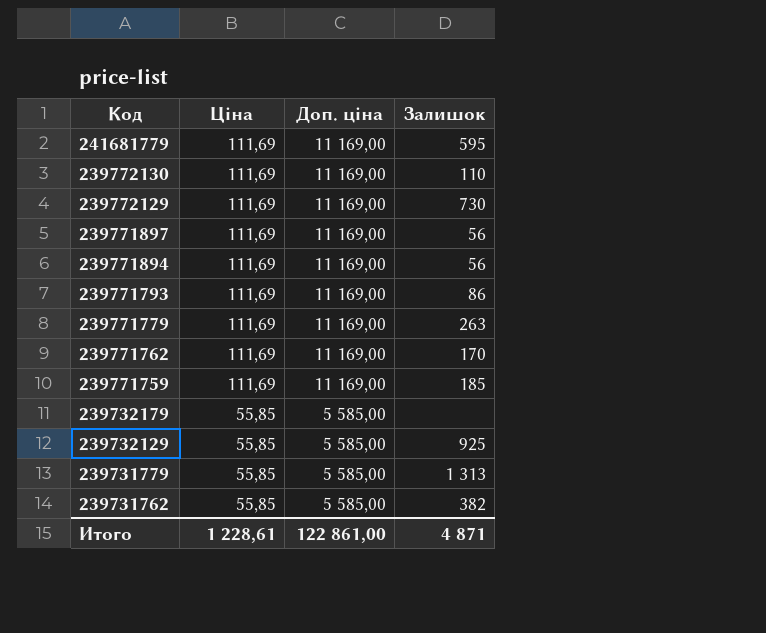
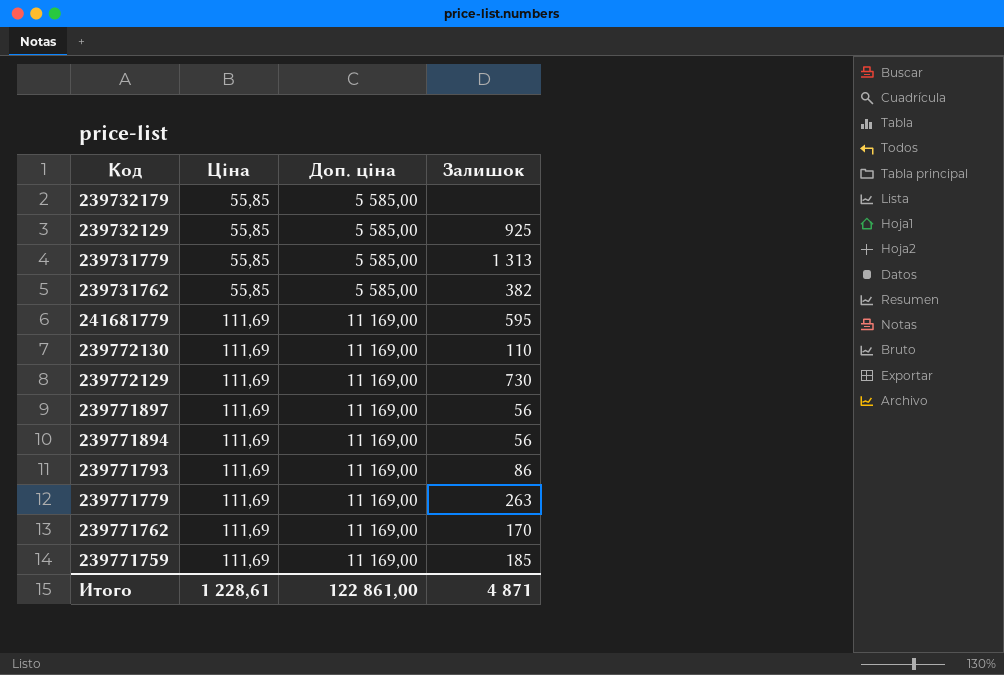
row order: Код descending -> Ціна ascending

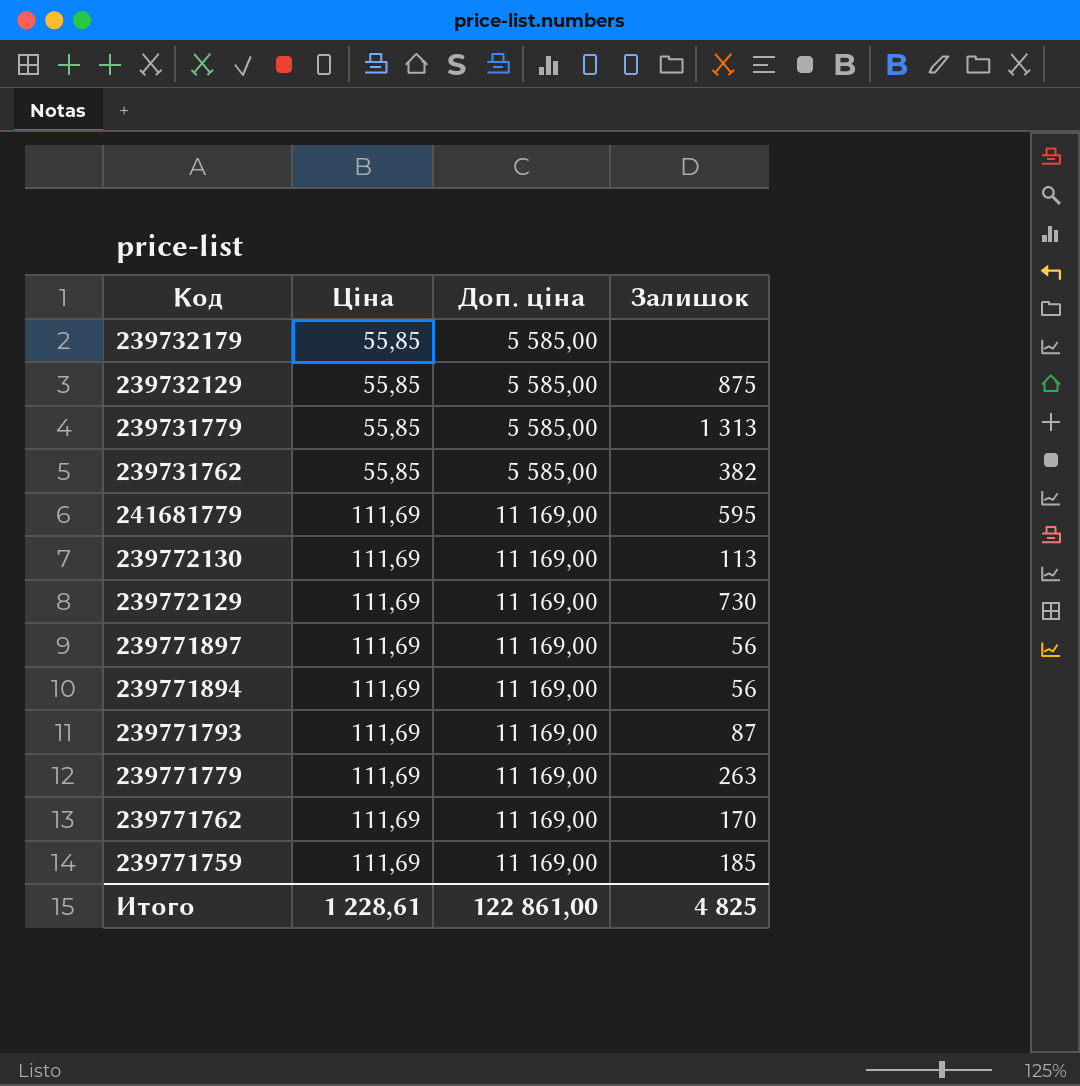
239732129 | Залишок: 925 -> 875
239772130 | Залишок: 110 -> 113
239771793 | Залишок: 86 -> 87
Итого | Залишок: 4 871 -> 4 825

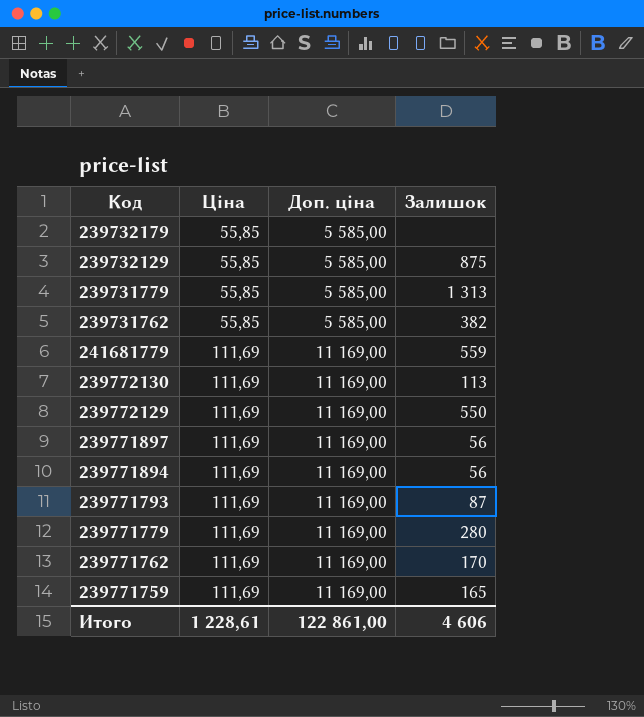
241681779 | Залишок: 595 -> 559
239772129 | Залишок: 730 -> 550
239771779 | Залишок: 263 -> 280
239771759 | Залишок: 185 -> 165
Итого | Залишок: 4 825 -> 4 606

